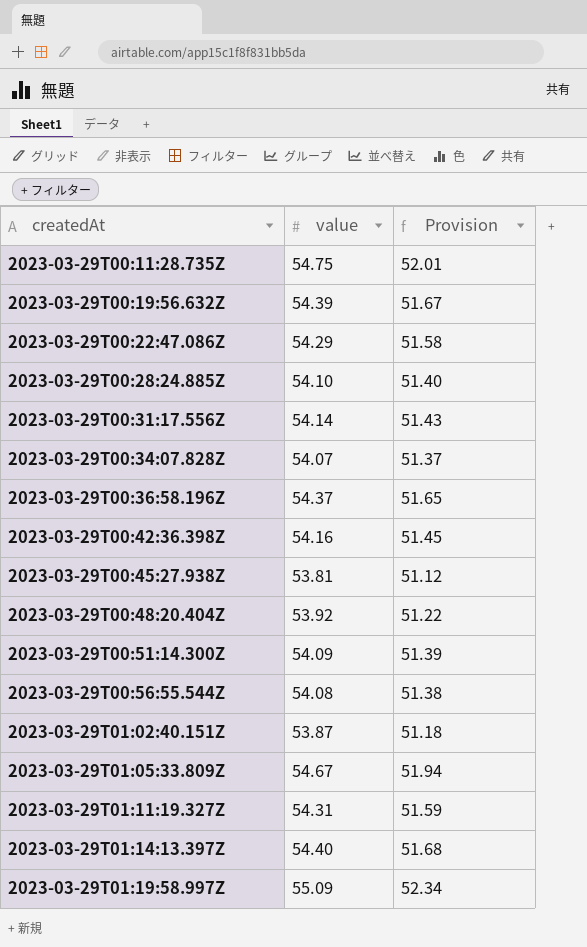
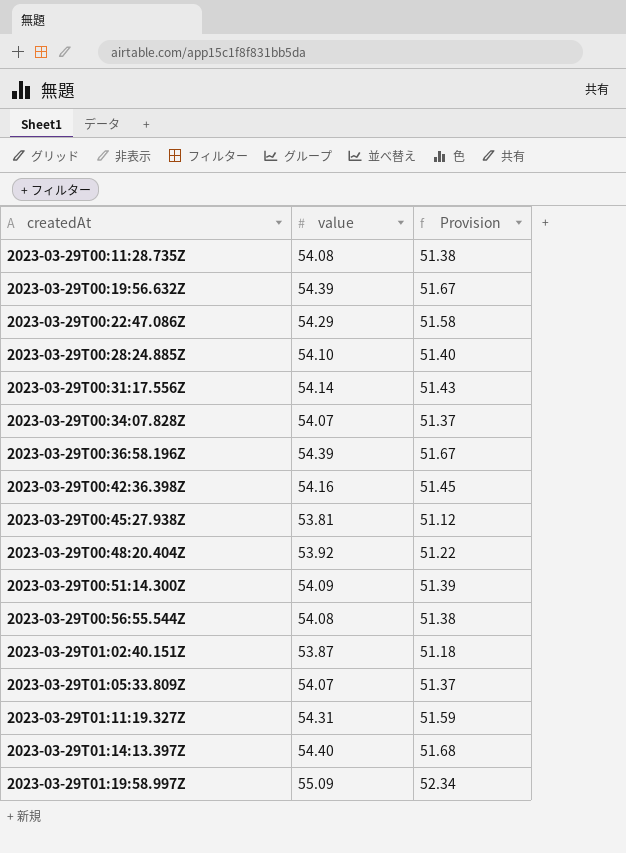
2023-03-29T00:11:28.735Z | value: 54.75 -> 54.08
2023-03-29T00:11:28.735Z | Provision: 52.01 -> 51.38
2023-03-29T00:36:58.196Z | value: 54.37 -> 54.39
2023-03-29T00:36:58.196Z | Provision: 51.65 -> 51.67
2023-03-29T01:05:33.809Z | value: 54.67 -> 54.07
2023-03-29T01:05:33.809Z | Provision: 51.94 -> 51.37

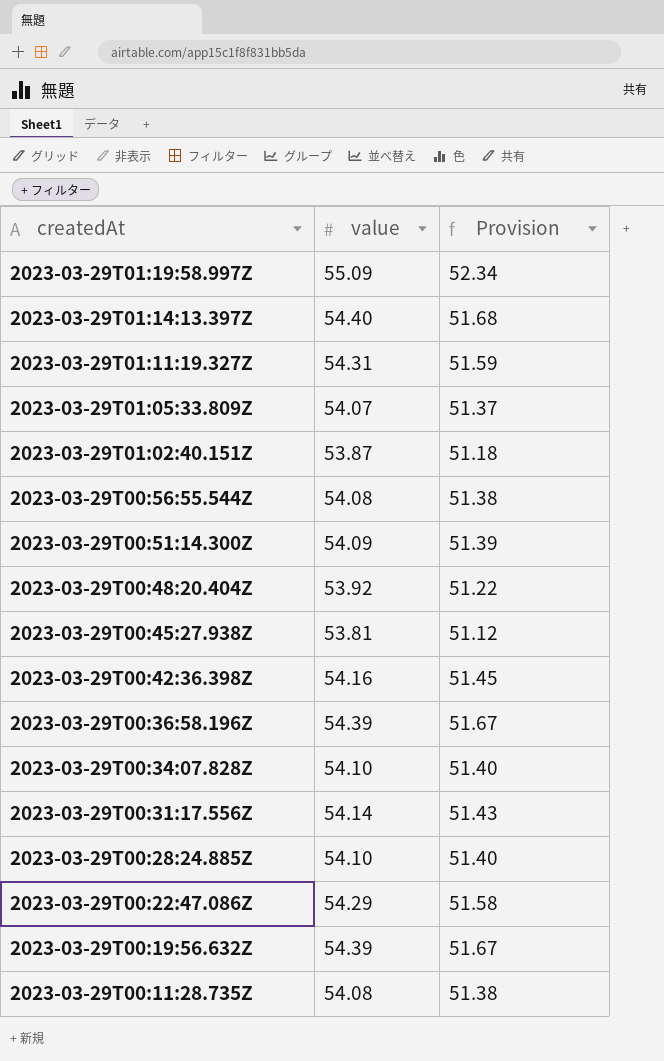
row order: createdAt ascending -> createdAt descending
2023-03-29T00:34:07.828Z | value: 54.07 -> 54.10
2023-03-29T00:34:07.828Z | Provision: 51.37 -> 51.40

